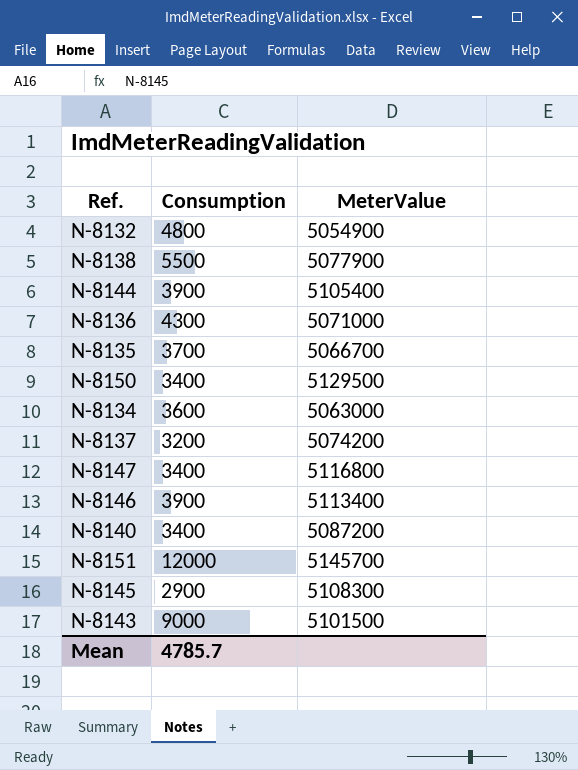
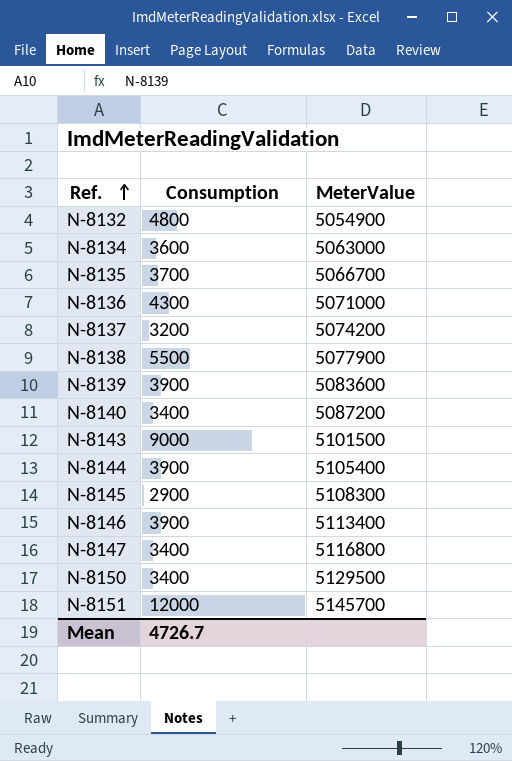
row order: none -> Ref. ascending
row N-8139: none -> 3900 | 5083600
Mean | Consumption: 4785.7 -> 4726.7

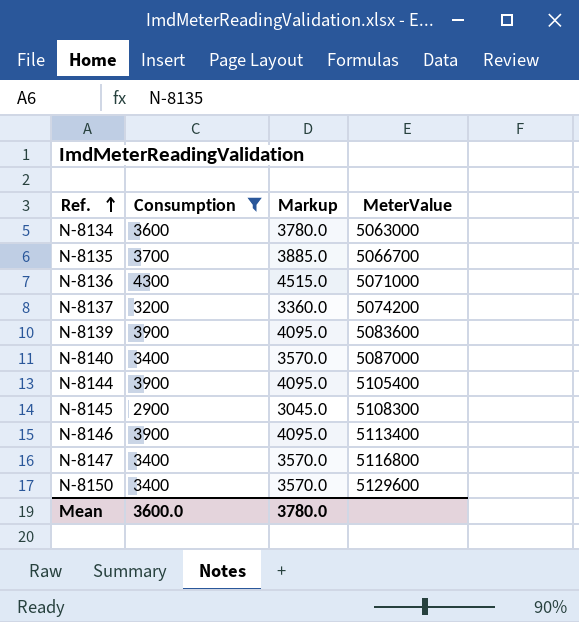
filter: none -> Consumption <= 4300
column Markup | formula: none -> [Consumption] * 1.05
N-8140 | MeterValue: 5087200 -> 5087000
N-8150 | MeterValue: 5129500 -> 5129600
Mean | Consumption: 4726.7 -> 3600.0

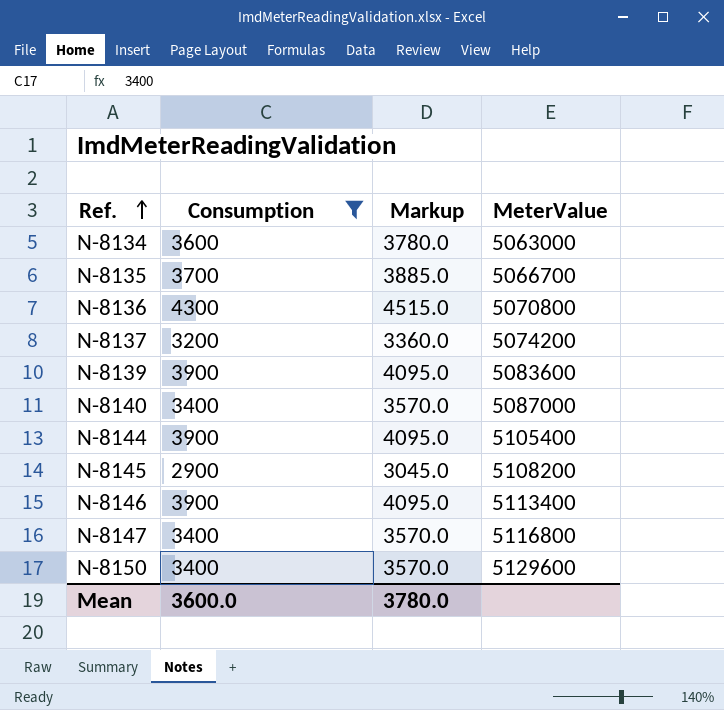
N-8136 | MeterValue: 5071000 -> 5070800
N-8145 | MeterValue: 5108300 -> 5108200

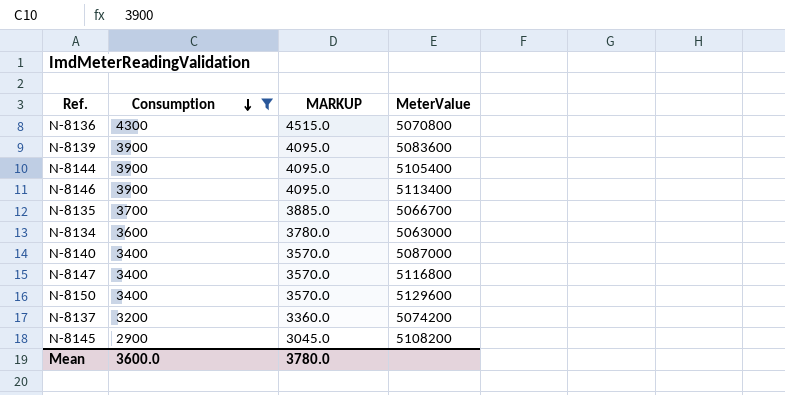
row order: Ref. ascending -> Consumption descending
column name: Markup -> MARKUP

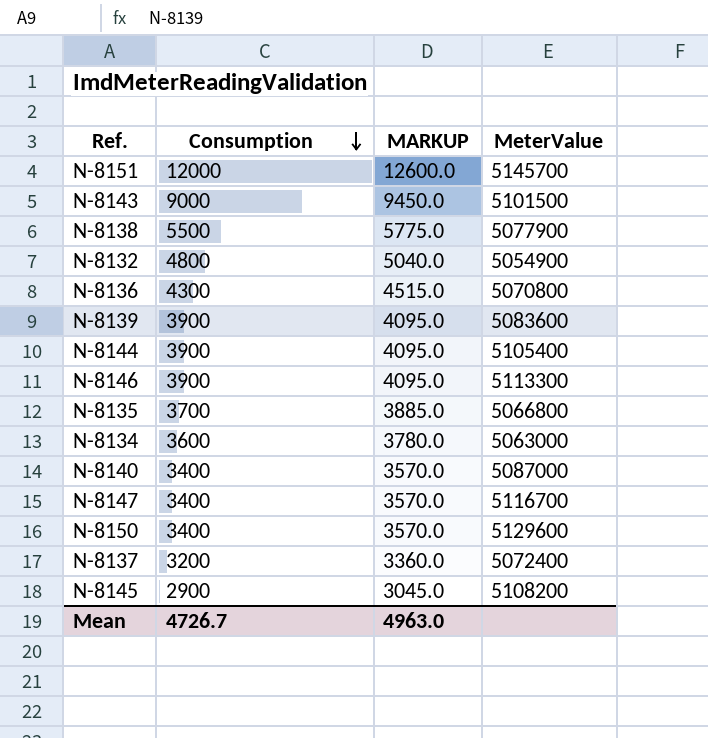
filter: Consumption <= 4300 -> none
N-8146 | MeterValue: 5113400 -> 5113300
N-8135 | MeterValue: 5066700 -> 5066800
N-8147 | MeterValue: 5116800 -> 5116700
N-8137 | MeterValue: 5074200 -> 5072400
Mean | Consumption: 3600.0 -> 4726.7
Mean | MARKUP: 3780.0 -> 4963.0

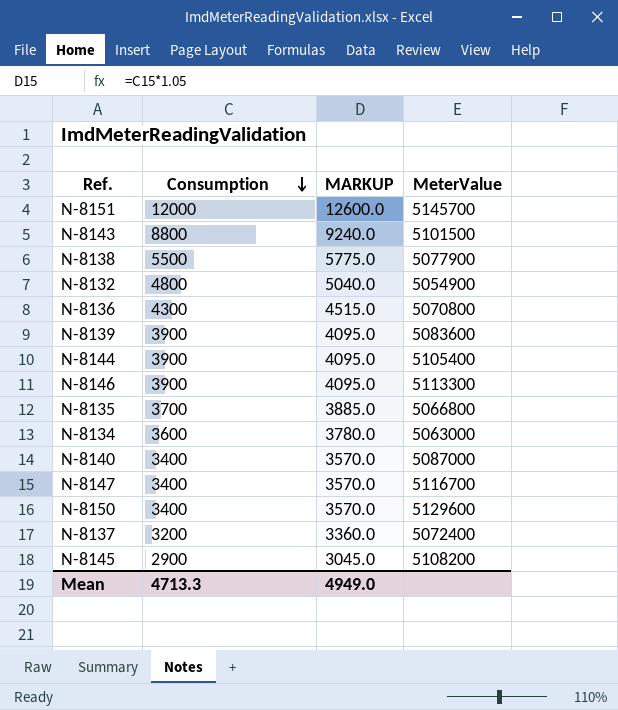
N-8143 | Consumption: 9000 -> 8800
N-8143 | MARKUP: 9450.0 -> 9240.0
Mean | Consumption: 4726.7 -> 4713.3
Mean | MARKUP: 4963.0 -> 4949.0

